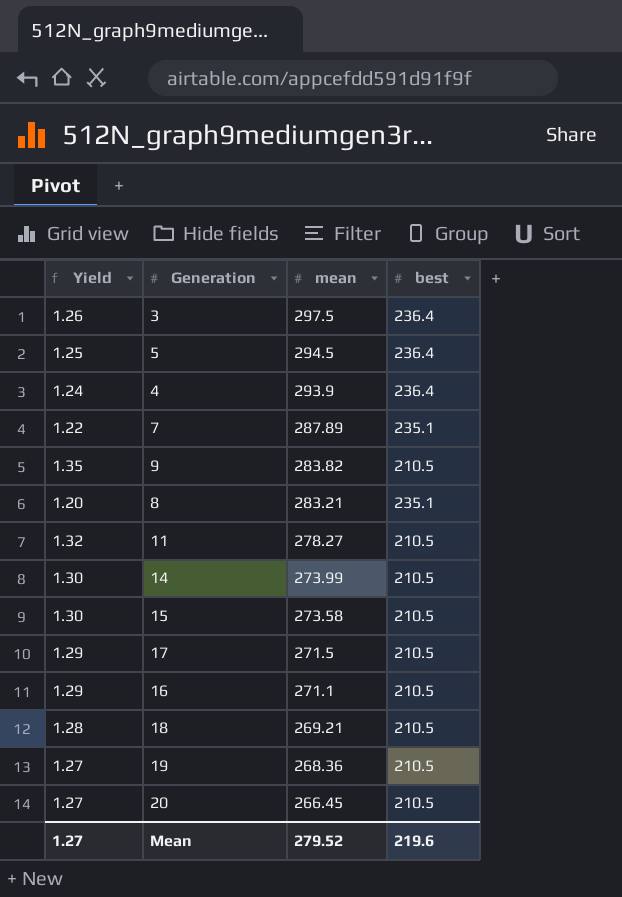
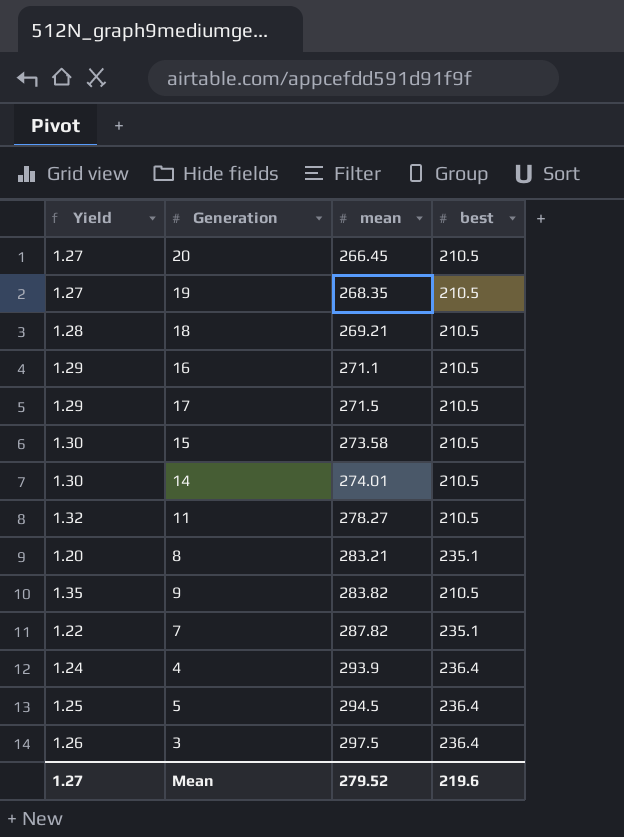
row order: mean descending -> mean ascending
19 | mean: 268.36 -> 268.35
14 | mean: 273.99 -> 274.01
7 | mean: 287.89 -> 287.82

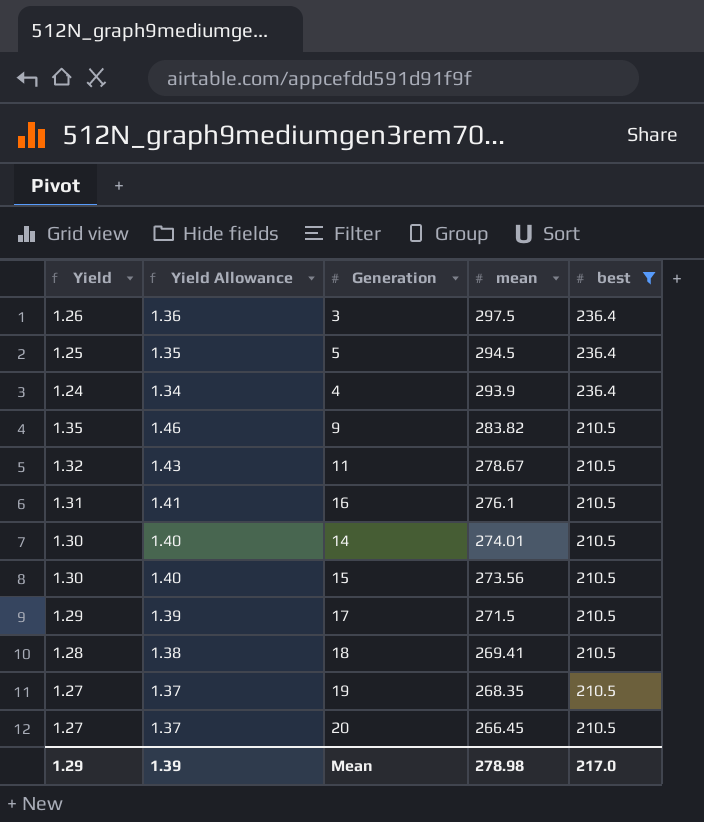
filter: none -> best != 235.1
row order: mean ascending -> mean descending
column Yield Allowance | formula: none -> [Yield] * 1.08
11 | mean: 278.27 -> 278.67
16 | Yield: 1.29 -> 1.31
16 | mean: 271.1 -> 276.1
15 | mean: 273.58 -> 273.56
18 | mean: 269.21 -> 269.41
Mean | Yield: 1.27 -> 1.29
Mean | mean: 279.52 -> 278.98
Mean | best: 219.6 -> 217.0

